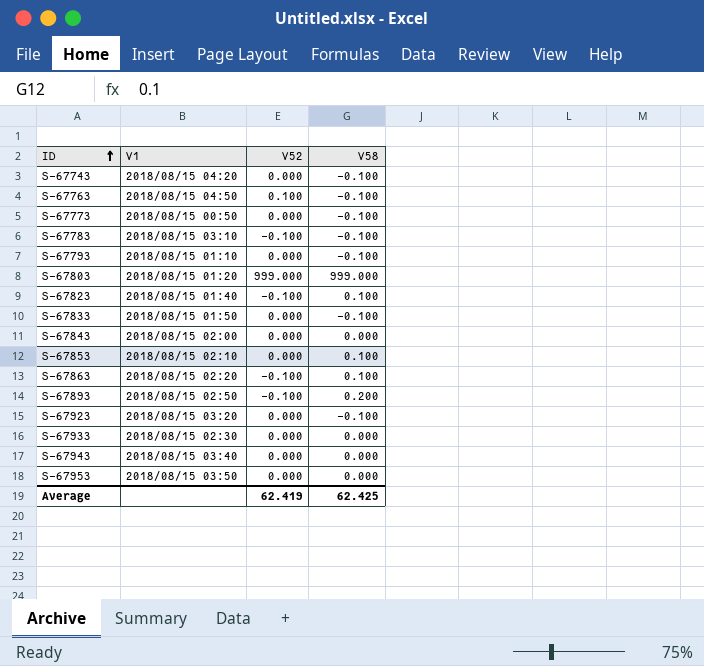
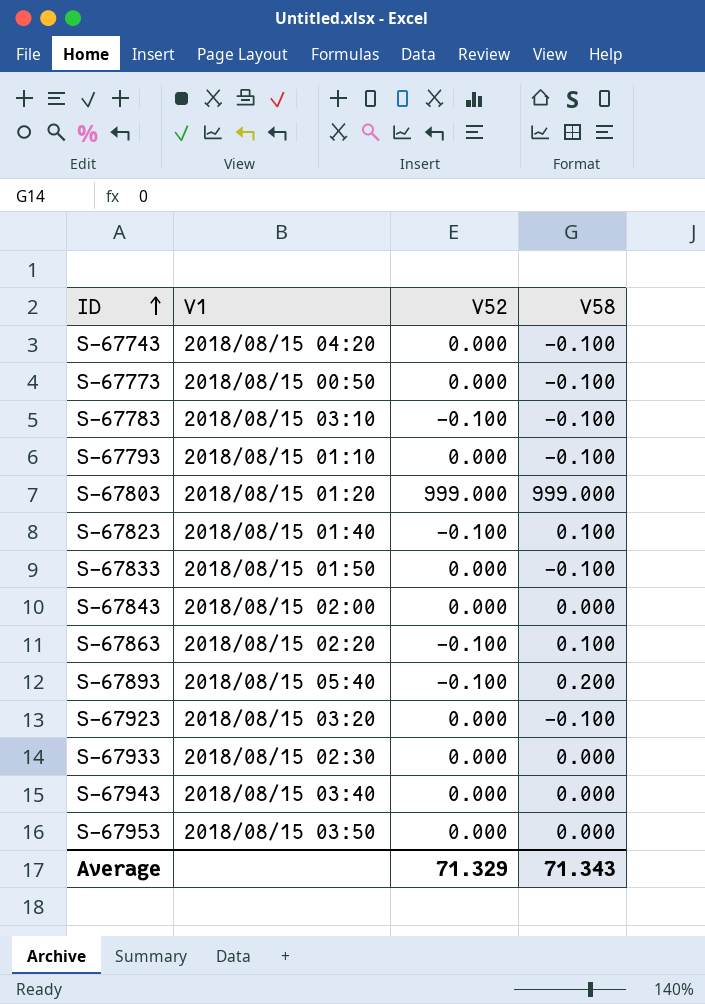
row S-67763: 2018/08/15 04:50 | 0.100 | -0.100 -> none
row S-67853: 2018/08/15 02:10 | 0.000 | 0.100 -> none
S-67893 | V1: 2018/08/15 02:50 -> 2018/08/15 05:40
Average | V52: 62.419 -> 71.329
Average | V58: 62.425 -> 71.343

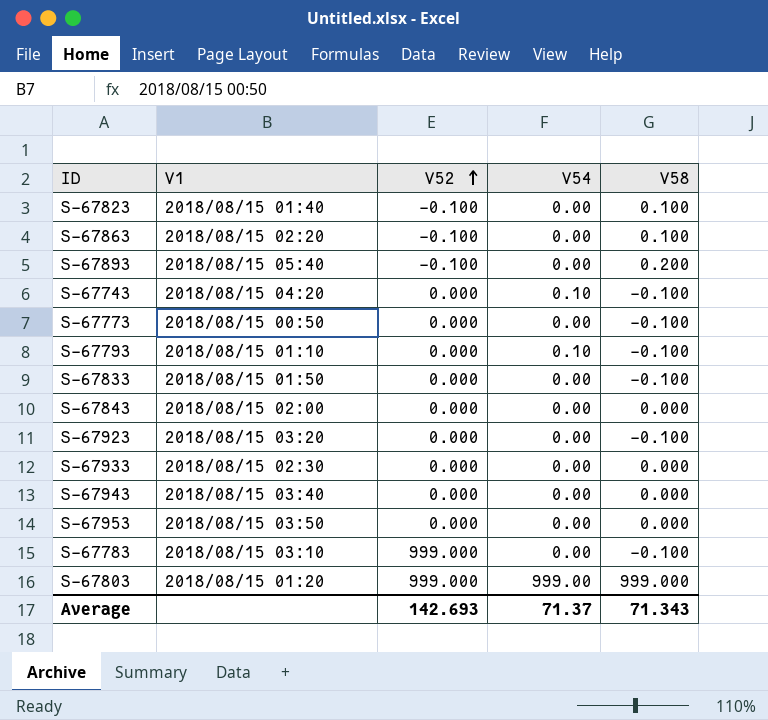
row order: ID ascending -> V52 ascending
column V54 | position: none -> 4
S-67783 | V52: -0.100 -> 999.000
Average | V52: 71.329 -> 142.693

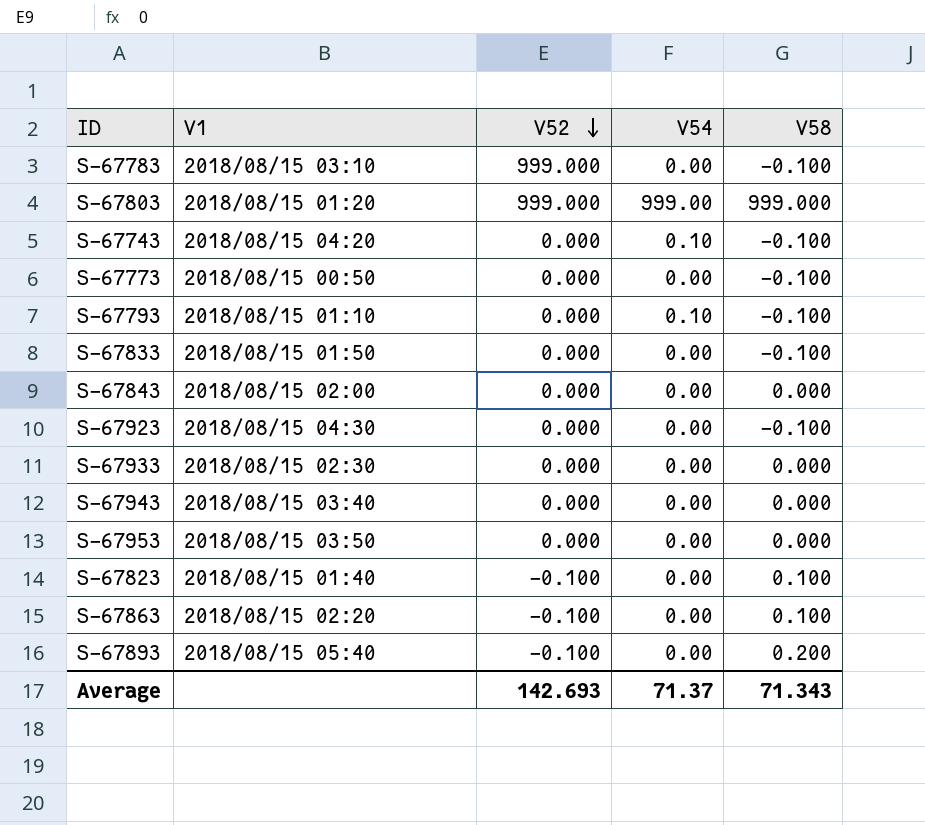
row order: V52 ascending -> V52 descending
S-67923 | V1: 2018/08/15 03:20 -> 2018/08/15 04:30

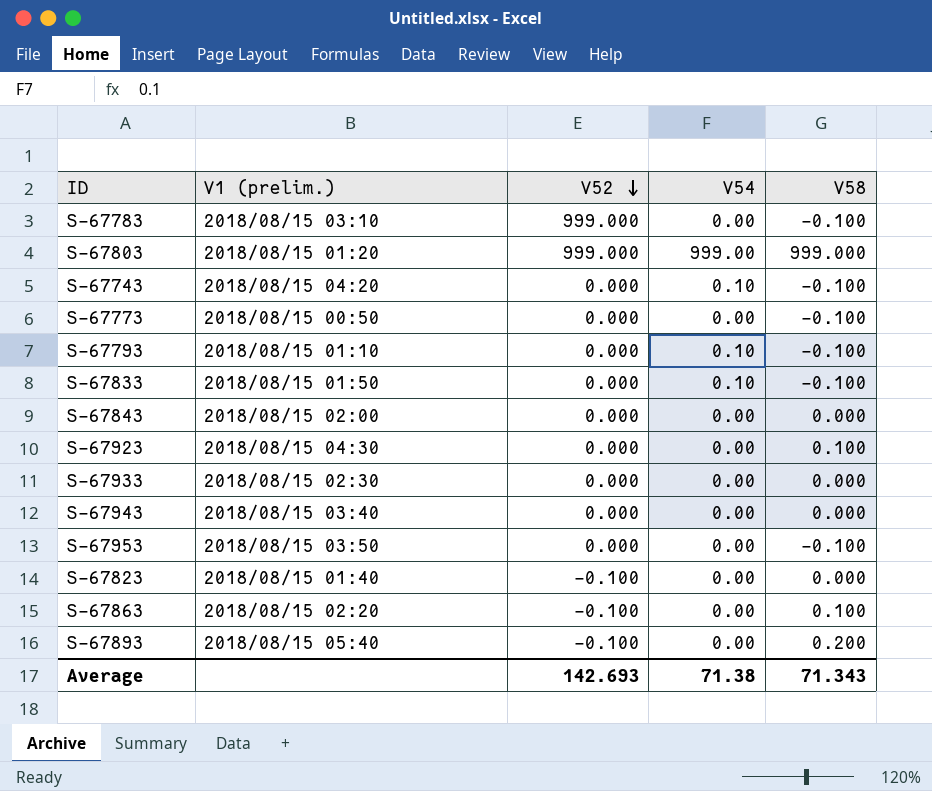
column name: V1 -> V1 (prelim.)
S-67833 | V54: 0.00 -> 0.10
S-67923 | V58: -0.100 -> 0.100
S-67953 | V58: 0.000 -> -0.100
S-67823 | V58: 0.100 -> 0.000
Average | V54: 71.37 -> 71.38

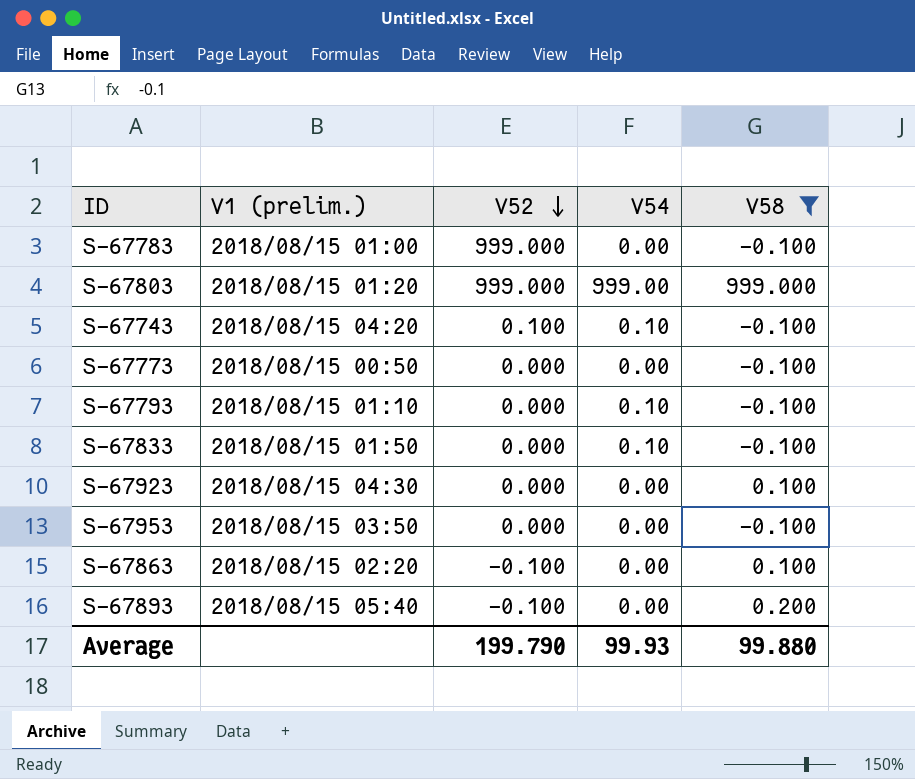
filter: none -> V58 != 0.000
S-67783 | V1 (prelim.): 2018/08/15 03:10 -> 2018/08/15 01:00
S-67743 | V52: 0.000 -> 0.100
Average | V52: 142.693 -> 199.790
Average | V54: 71.38 -> 99.93
Average | V58: 71.343 -> 99.880

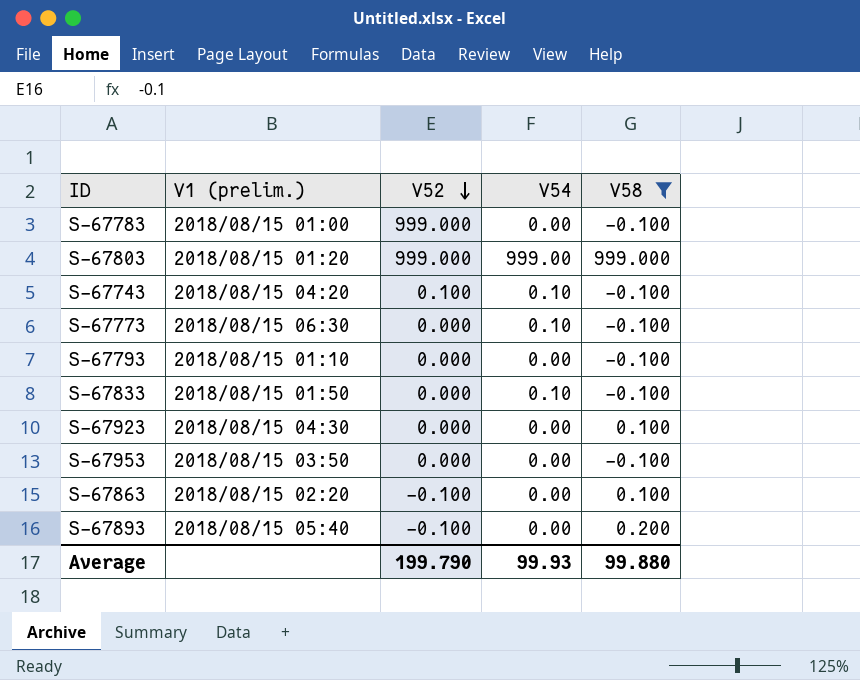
S-67773 | V1 (prelim.): 2018/08/15 00:50 -> 2018/08/15 06:30
S-67773 | V54: 0.00 -> 0.10
S-67793 | V54: 0.10 -> 0.00

